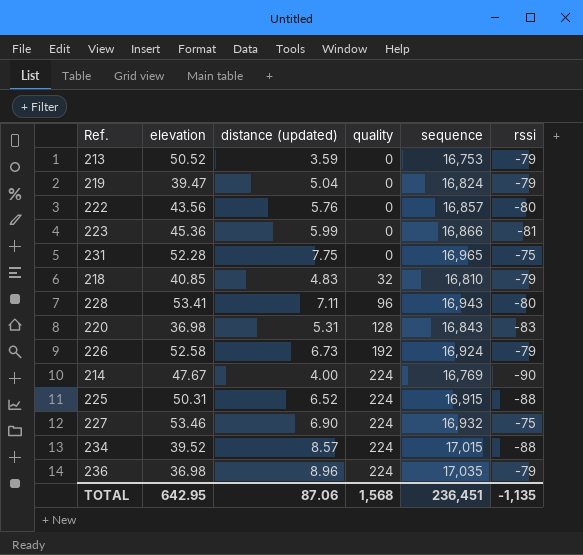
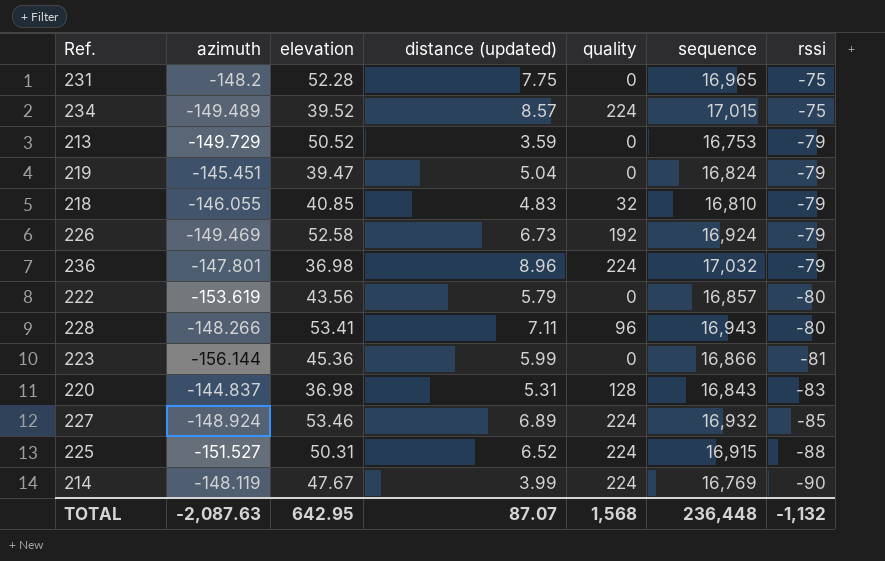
row order: quality ascending -> rssi descending
column azimuth | position: none -> 2
234 | rssi: -88 -> -75
236 | sequence: 17,035 -> 17,032
222 | distance (updated): 5.76 -> 5.79
227 | distance (updated): 6.90 -> 6.89
227 | rssi: -75 -> -85
214 | distance (updated): 4.00 -> 3.99
TOTAL | distance (updated): 87.06 -> 87.07
TOTAL | sequence: 236,451 -> 236,448
TOTAL | rssi: -1,135 -> -1,132

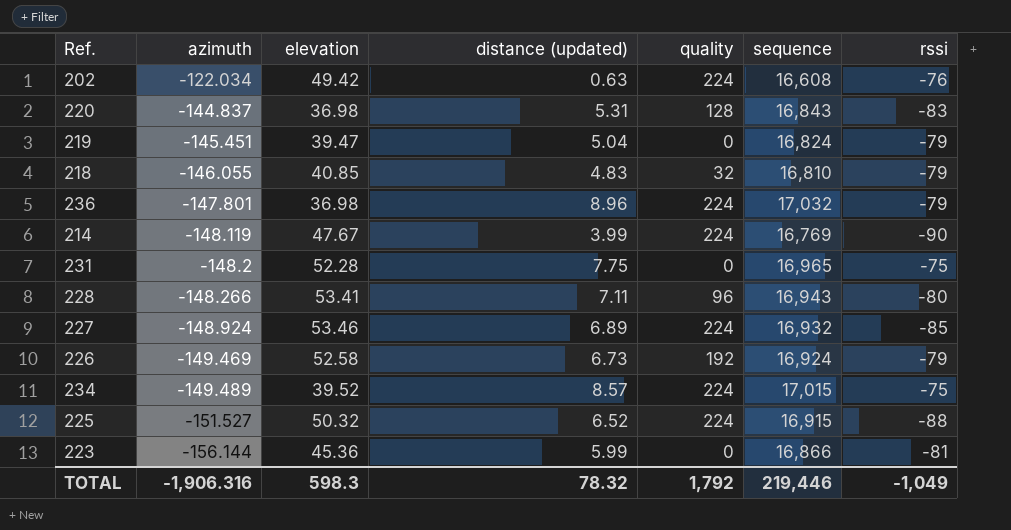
row order: rssi descending -> azimuth descending
row 213: -149.729 | 50.52 | 3.59 | 0 | 16,753 | -79 -> none
row 222: -153.619 | 43.56 | 5.79 | 0 | 16,857 | -80 -> none
row 202: none -> -122.034 | 49.42 | 0.63 | 224 | 16,608 | -76
225 | elevation: 50.31 -> 50.32
TOTAL | azimuth: -2,087.63 -> -1,906.316
TOTAL | elevation: 642.95 -> 598.3
TOTAL | distance (updated): 87.07 -> 78.32
TOTAL | quality: 1,568 -> 1,792
TOTAL | sequence: 236,448 -> 219,446
TOTAL | rssi: -1,132 -> -1,049

